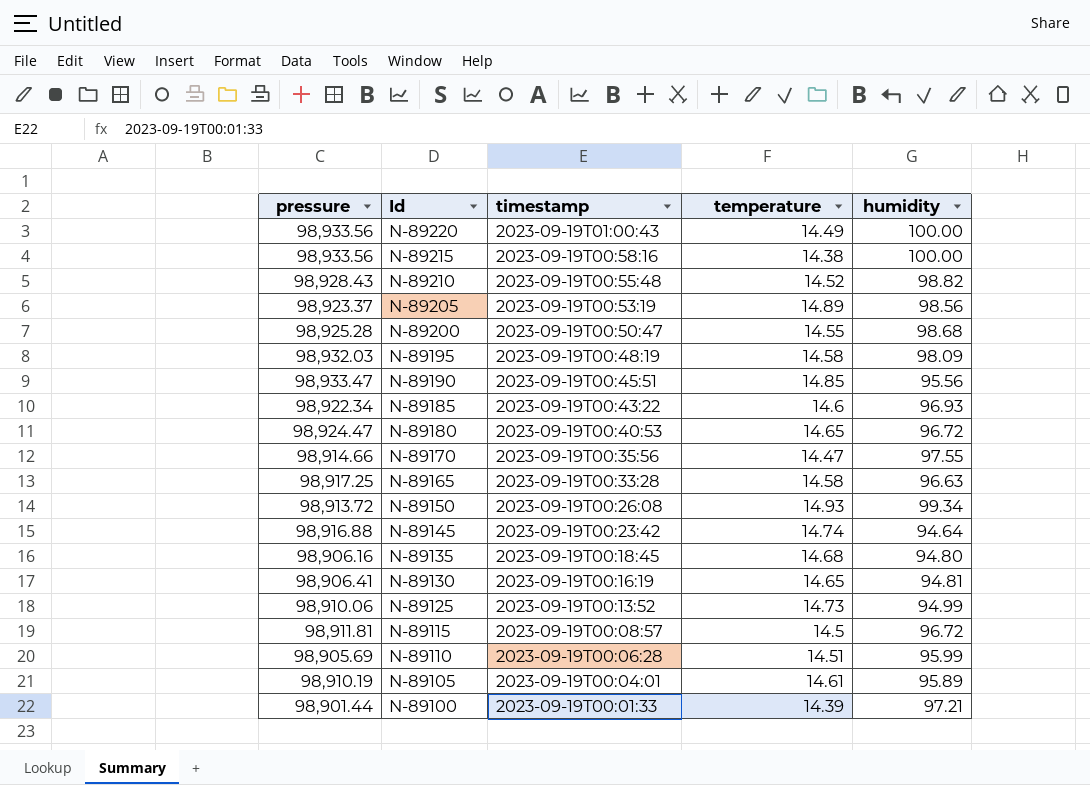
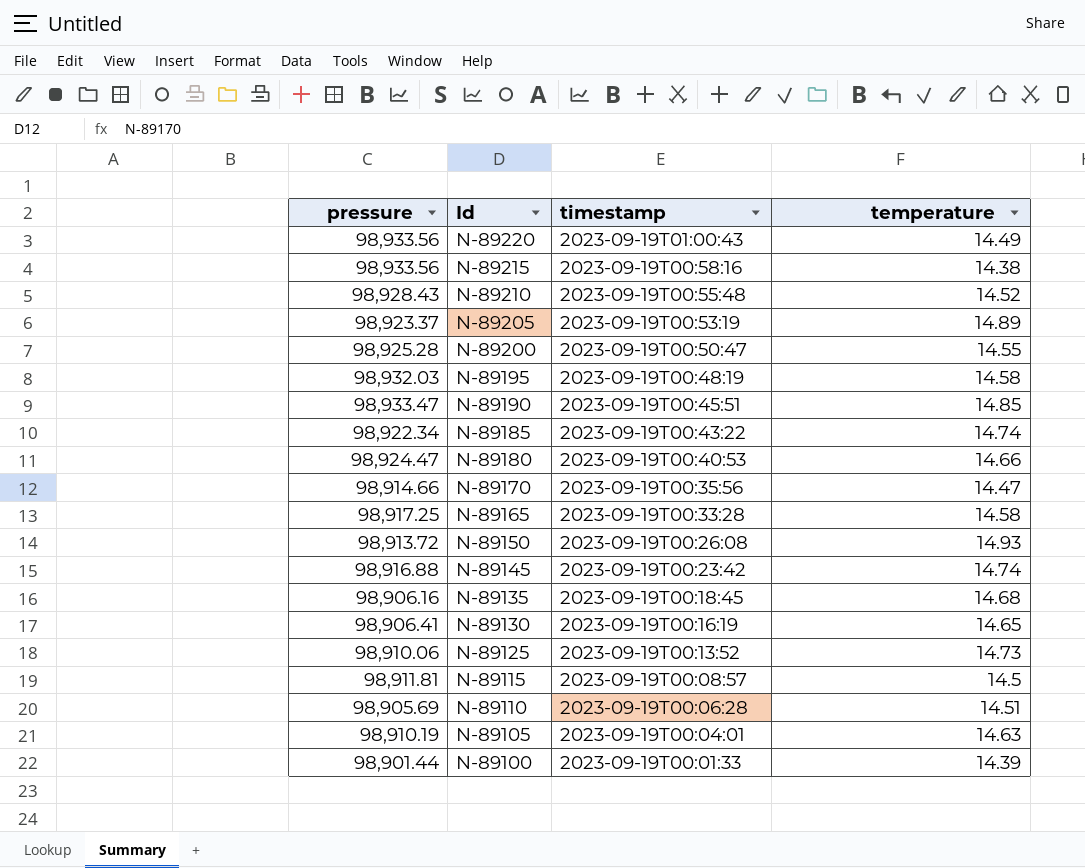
column humidity | position: 5 -> none
N-89185 | temperature: 14.6 -> 14.74
N-89180 | temperature: 14.65 -> 14.66
N-89105 | temperature: 14.61 -> 14.63

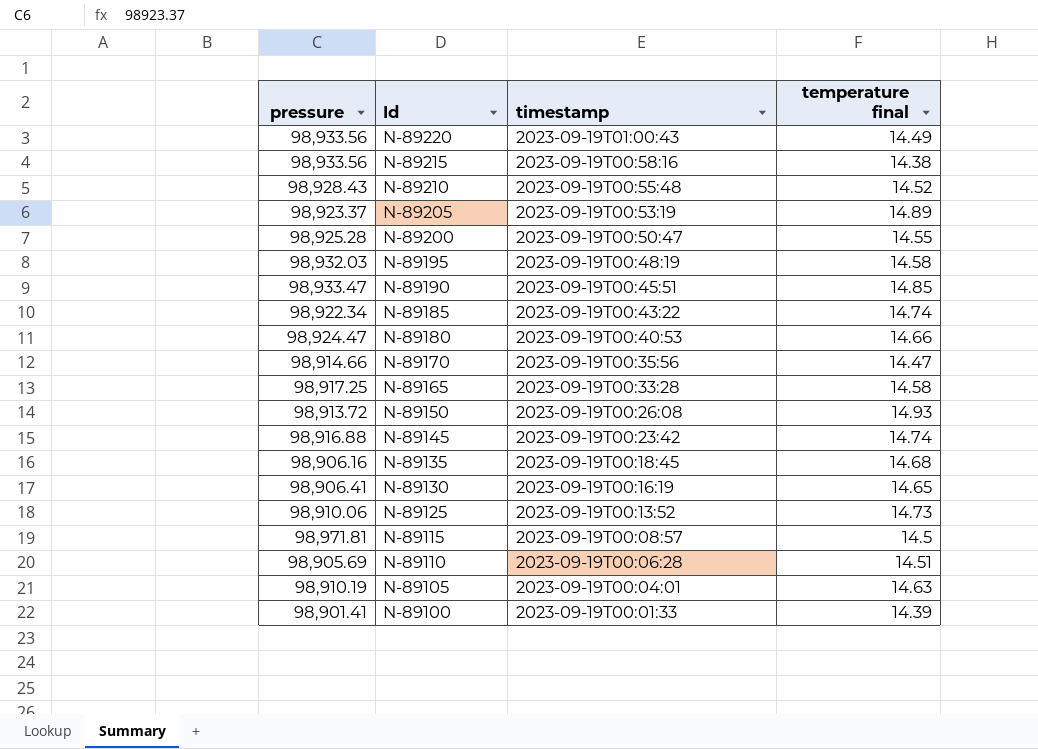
column name: temperature -> temperature final
N-89115 | pressure: 98,911.81 -> 98,971.81
N-89100 | pressure: 98,901.44 -> 98,901.41

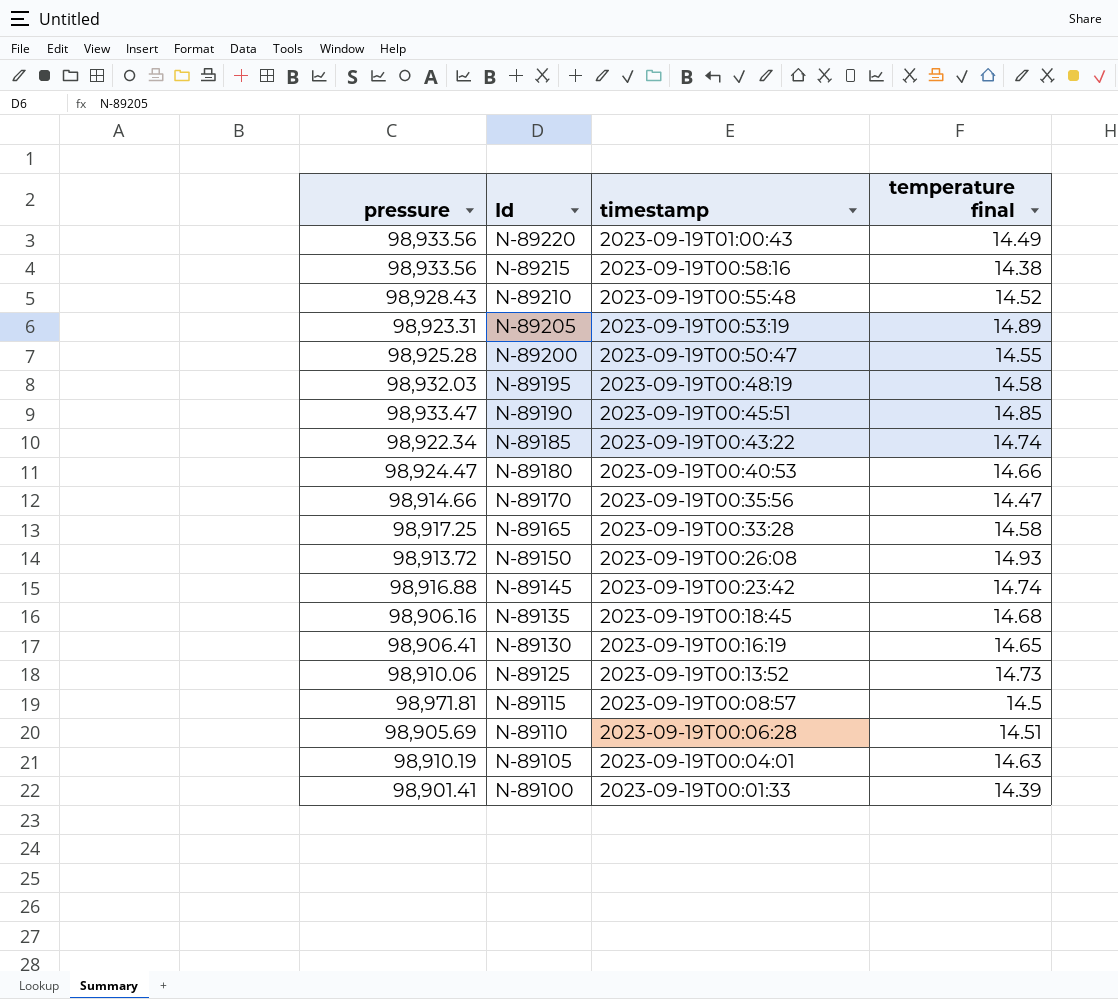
N-89205 | pressure: 98,923.37 -> 98,923.31

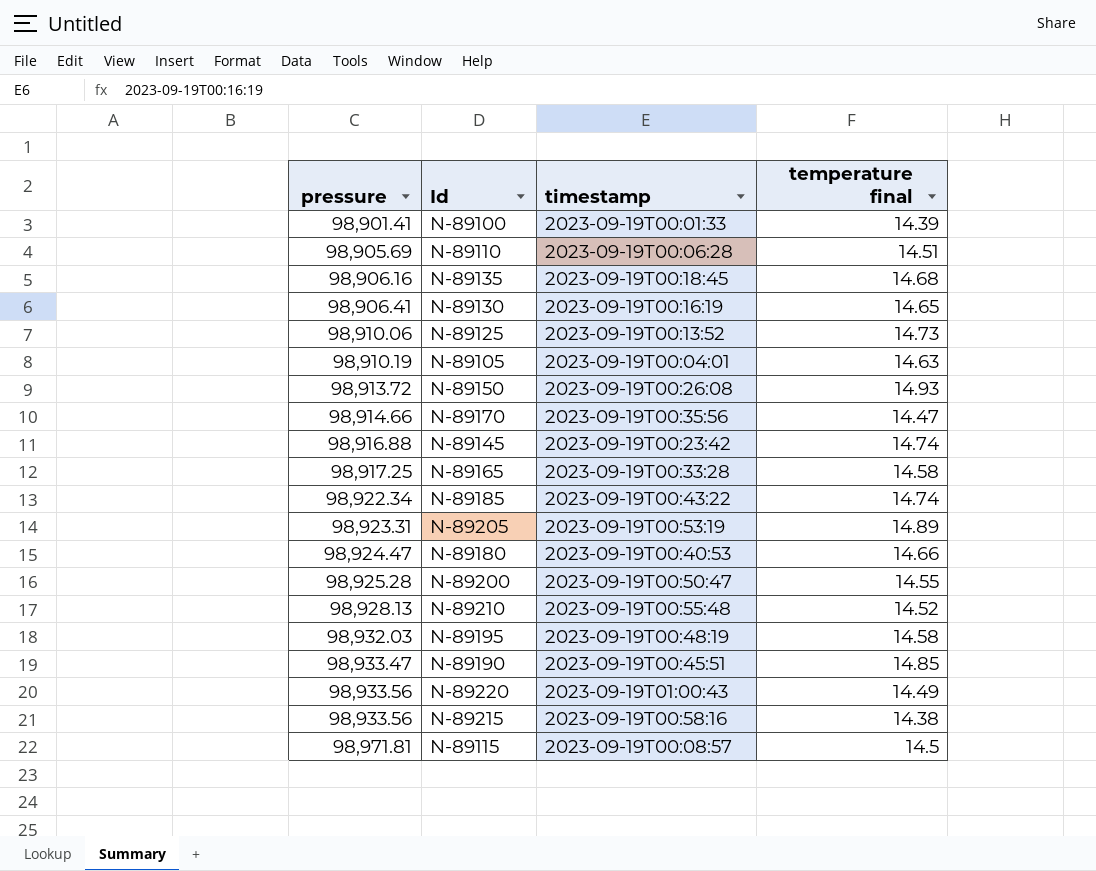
row order: Id descending -> pressure ascending
N-89210 | pressure: 98,928.43 -> 98,928.13

